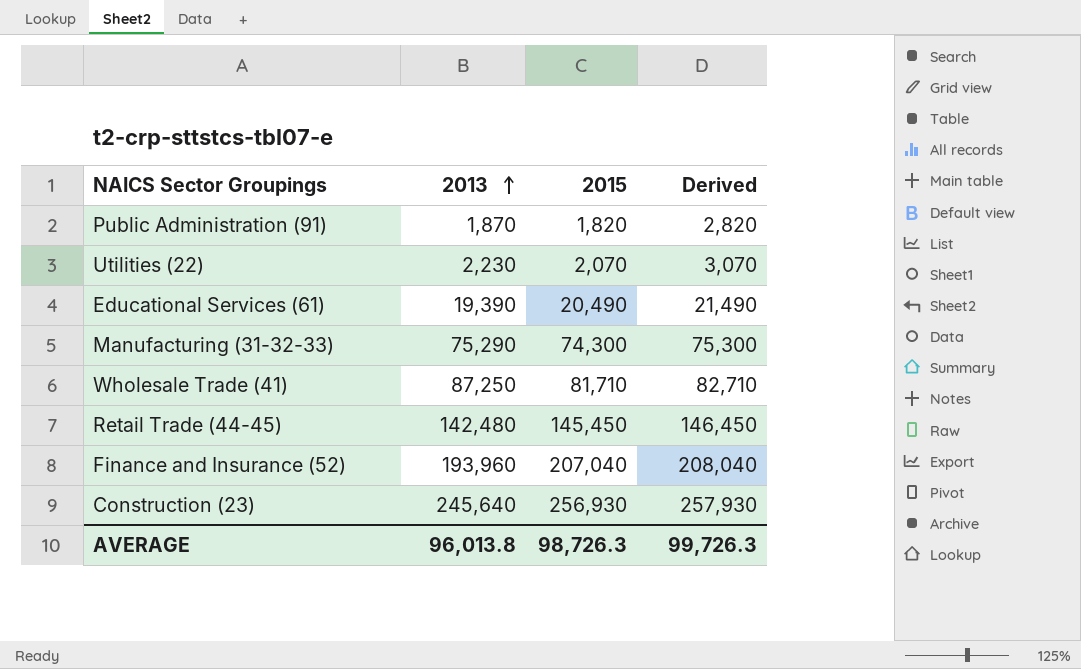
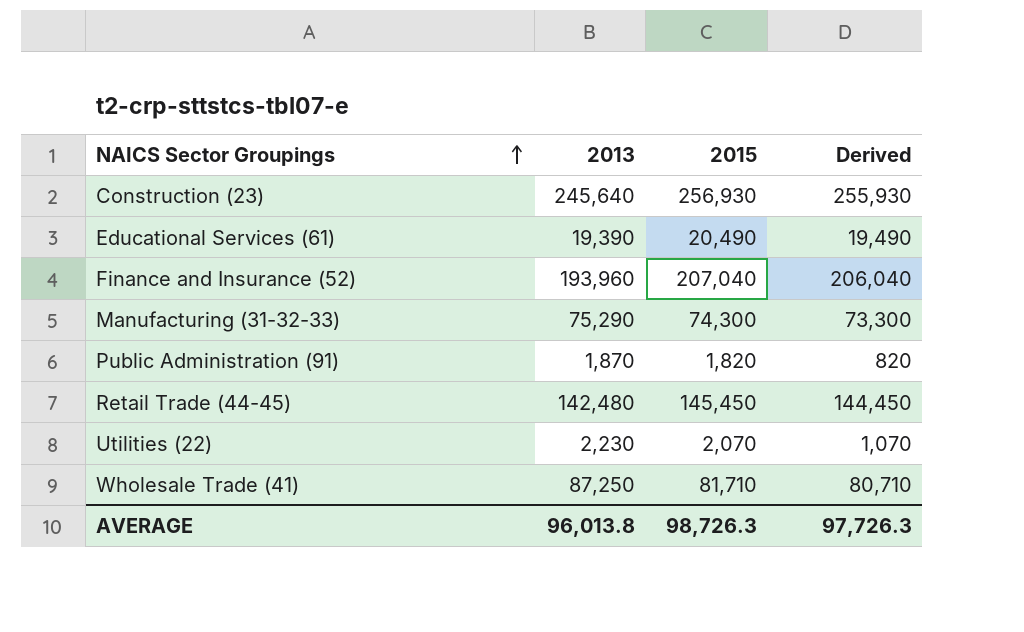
row order: 2013 ascending -> NAICS Sector Groupings ascending
column Derived | formula: [2015] + 1000 -> [2015] - 1000
AVERAGE | Derived: 99,726.3 -> 97,726.3

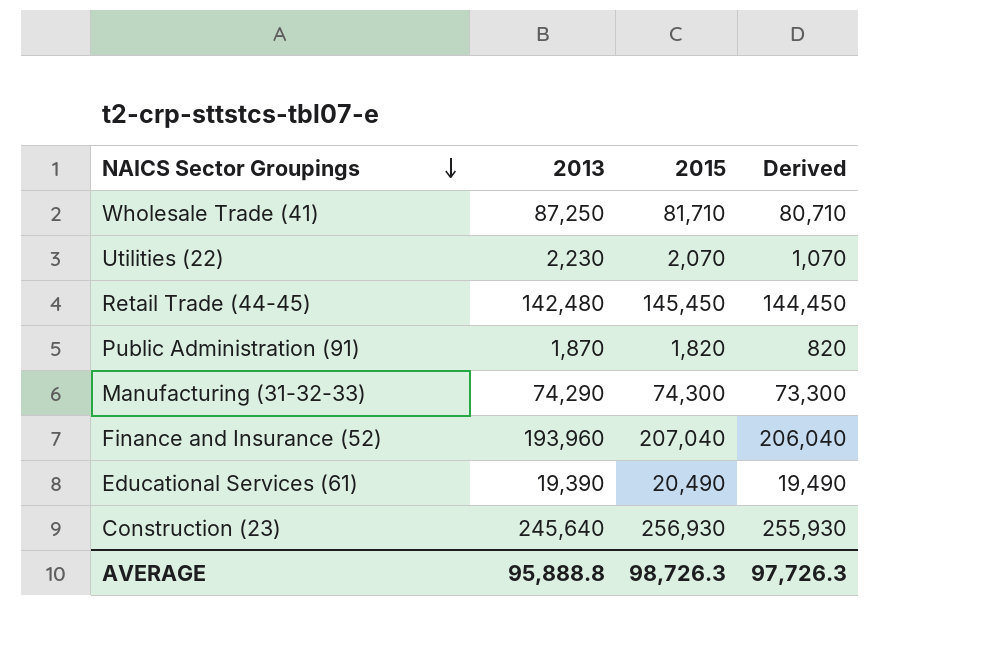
row order: NAICS Sector Groupings ascending -> NAICS Sector Groupings descending
Manufacturing (31-32-33) | 2013: 75,290 -> 74,290
AVERAGE | 2013: 96,013.8 -> 95,888.8

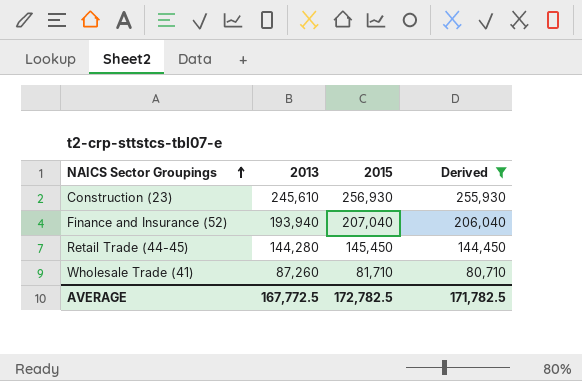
filter: none -> Derived >= 80,710
row order: NAICS Sector Groupings descending -> NAICS Sector Groupings ascending
Construction (23) | 2013: 245,640 -> 245,610
Finance and Insurance (52) | 2013: 193,960 -> 193,940
Retail Trade (44-45) | 2013: 142,480 -> 144,280
Wholesale Trade (41) | 2013: 87,250 -> 87,260
AVERAGE | 2013: 95,888.8 -> 167,772.5
AVERAGE | 2015: 98,726.3 -> 172,782.5
AVERAGE | Derived: 97,726.3 -> 171,782.5

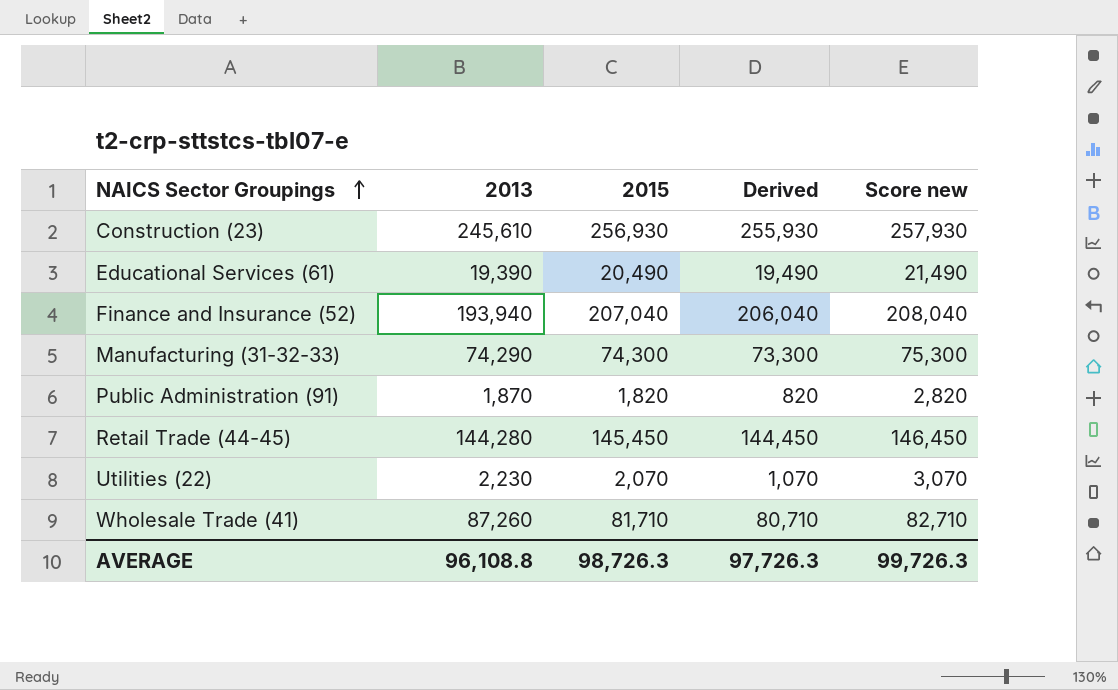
filter: Derived >= 80,710 -> none
column Score new | formula: none -> [2015] + 1000
AVERAGE | 2013: 167,772.5 -> 96,108.8
AVERAGE | 2015: 172,782.5 -> 98,726.3
AVERAGE | Derived: 171,782.5 -> 97,726.3

